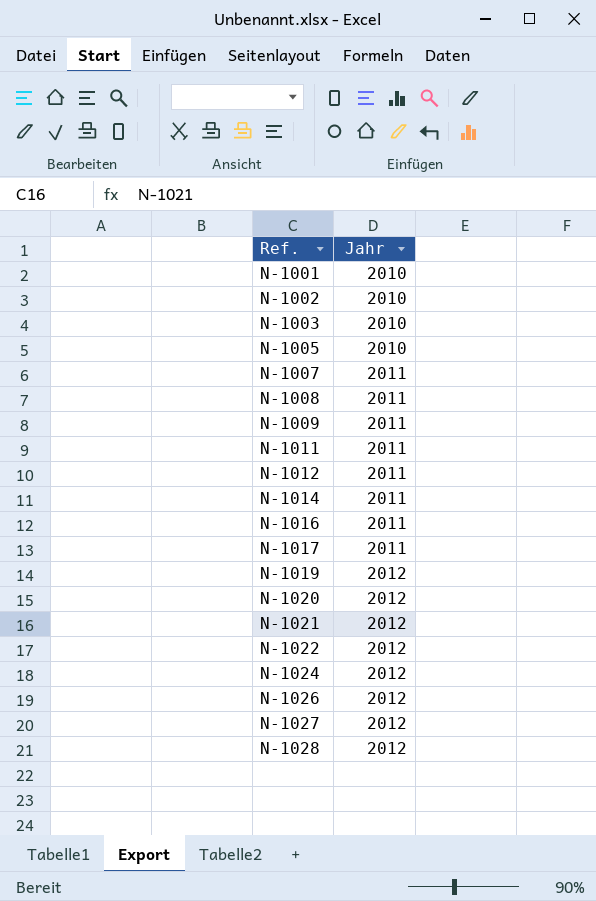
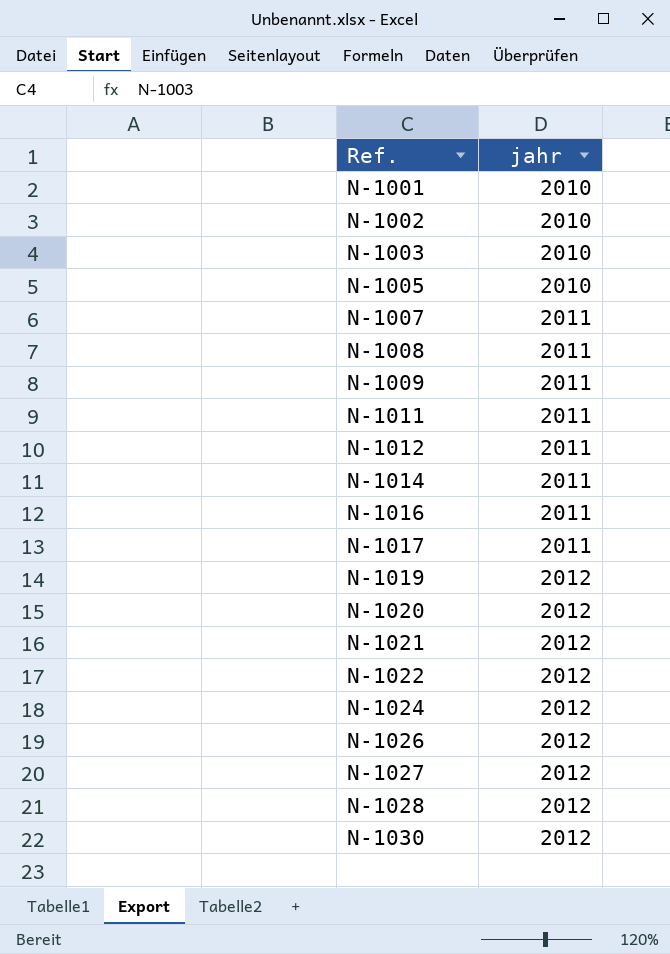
column name: Jahr -> jahr
row N-1030: none -> 2012

